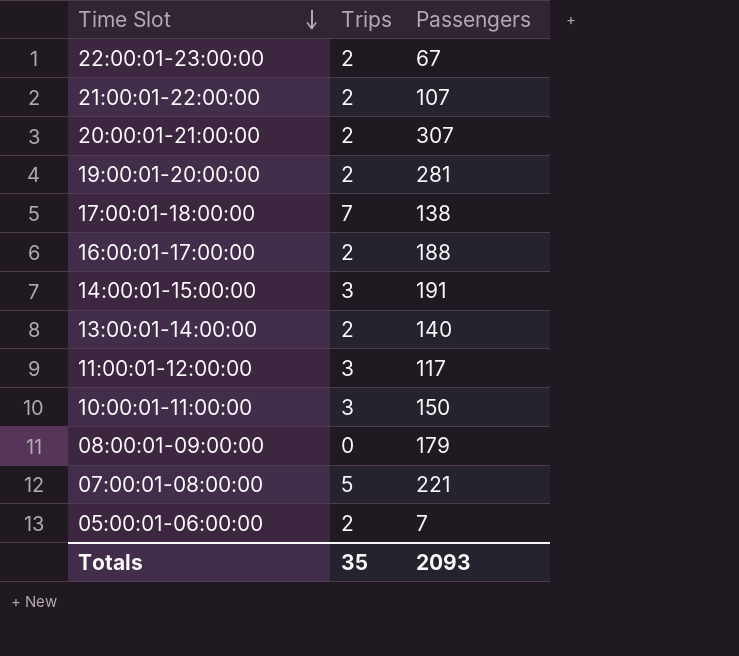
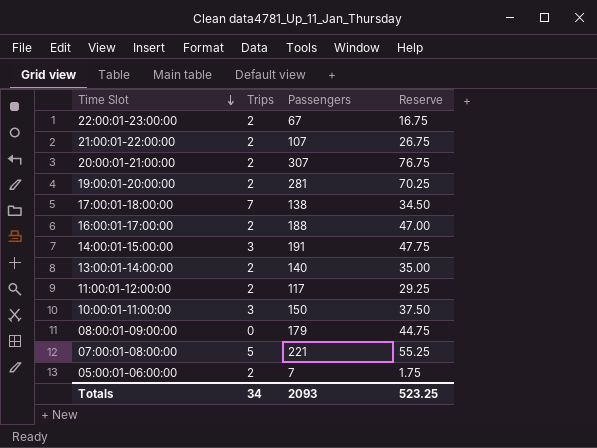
column Reserve | formula: none -> [Passengers] * 0.25
11:00:01-12:00:00 | Trips: 3 -> 2
Totals | Trips: 35 -> 34

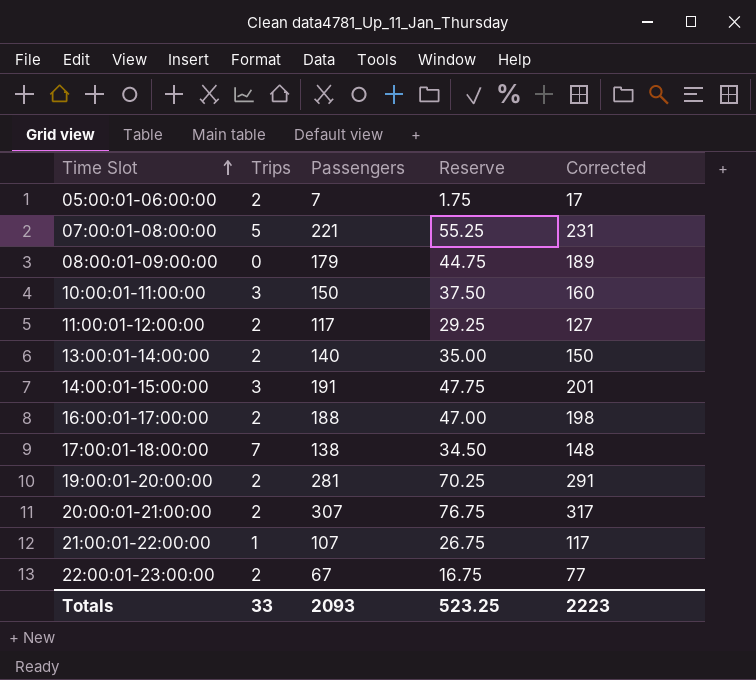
row order: Time Slot descending -> Time Slot ascending
column Corrected | formula: none -> [Passengers] + 10
21:00:01-22:00:00 | Trips: 2 -> 1
Totals | Trips: 34 -> 33

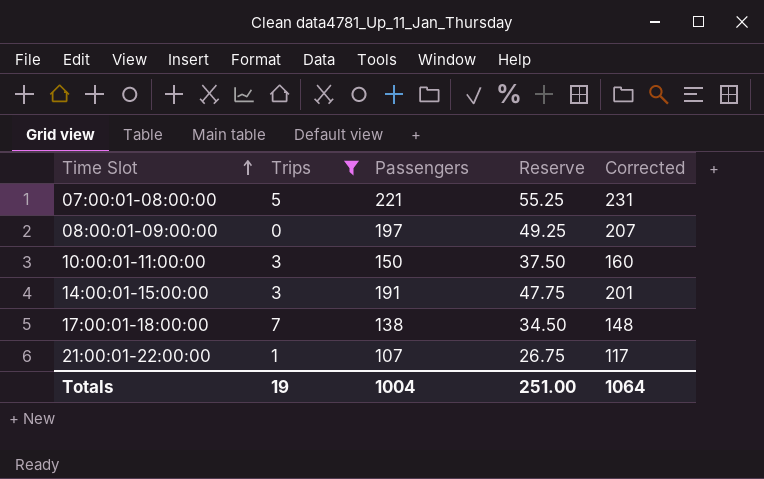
filter: none -> Trips != 2
08:00:01-09:00:00 | Passengers: 179 -> 197
08:00:01-09:00:00 | Reserve: 44.75 -> 49.25
08:00:01-09:00:00 | Corrected: 189 -> 207
Totals | Trips: 33 -> 19
Totals | Passengers: 2093 -> 1004
Totals | Reserve: 523.25 -> 251.00
Totals | Corrected: 2223 -> 1064

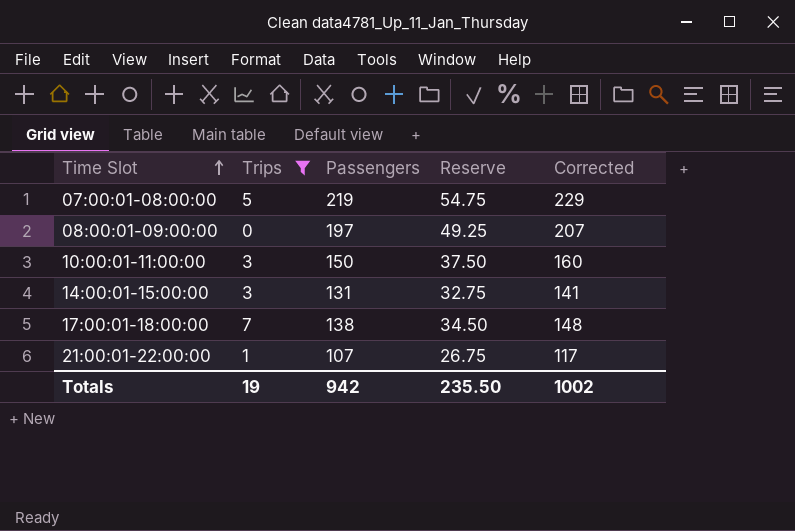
07:00:01-08:00:00 | Passengers: 221 -> 219
07:00:01-08:00:00 | Reserve: 55.25 -> 54.75
07:00:01-08:00:00 | Corrected: 231 -> 229
14:00:01-15:00:00 | Passengers: 191 -> 131
14:00:01-15:00:00 | Reserve: 47.75 -> 32.75
14:00:01-15:00:00 | Corrected: 201 -> 141
Totals | Passengers: 1004 -> 942
Totals | Reserve: 251.00 -> 235.50
Totals | Corrected: 1064 -> 1002

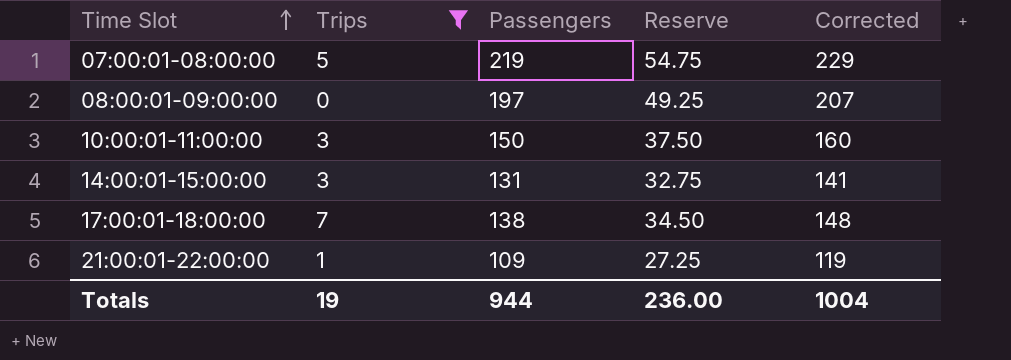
21:00:01-22:00:00 | Passengers: 107 -> 109
21:00:01-22:00:00 | Reserve: 26.75 -> 27.25
21:00:01-22:00:00 | Corrected: 117 -> 119
Totals | Passengers: 942 -> 944
Totals | Reserve: 235.50 -> 236.00
Totals | Corrected: 1002 -> 1004

